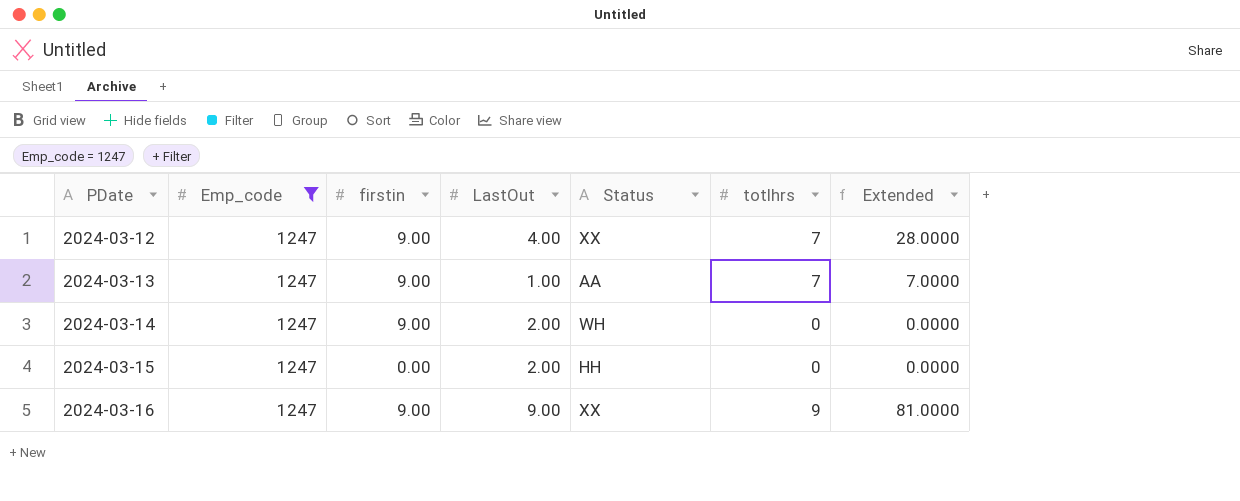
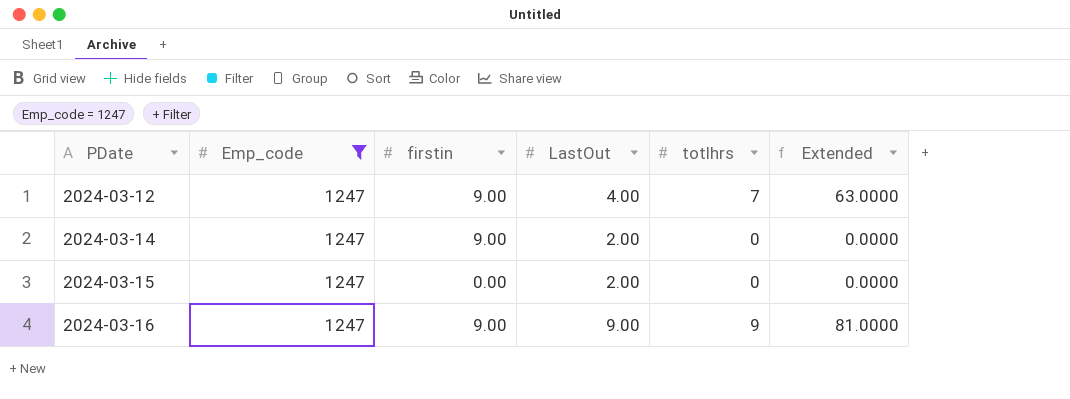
column Status | position: 5 -> none
column Extended | formula: [LastOut] * [totlhrs] -> [firstin] * [totlhrs]
row 2024-03-13: 1247 | 9.00 | 1.00 | AA | 7 | 7.0000 -> none

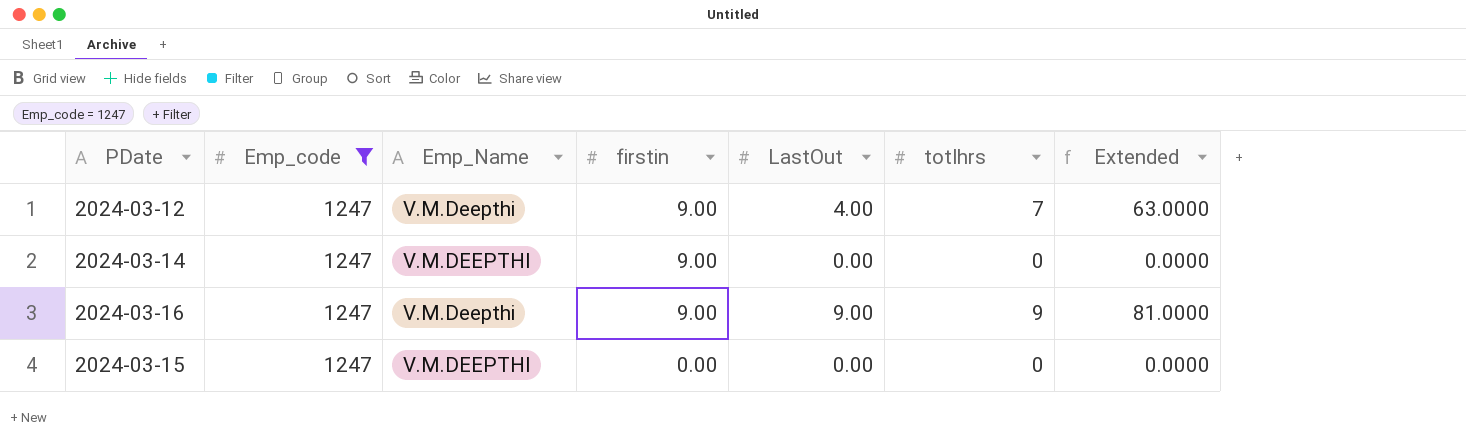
row order: PDate ascending -> firstin descending
column Emp_Name | position: none -> 3
2024-03-14 | LastOut: 2.00 -> 0.00
2024-03-15 | LastOut: 2.00 -> 0.00

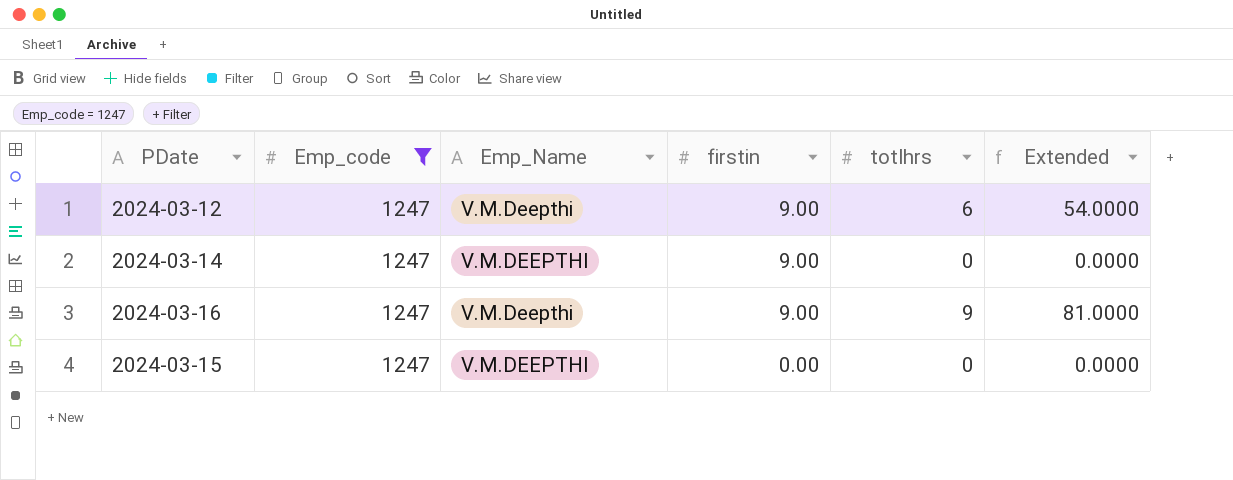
column LastOut | position: 5 -> none
2024-03-12 | totlhrs: 7 -> 6
2024-03-12 | Extended: 63.0000 -> 54.0000

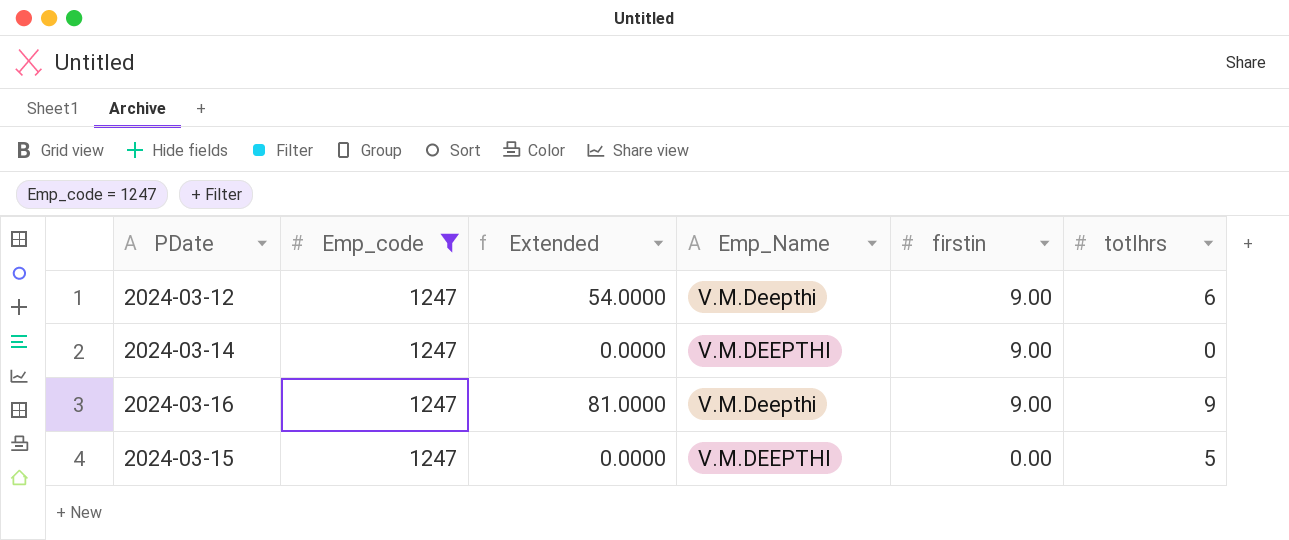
column Extended | position: 6 -> 3
2024-03-15 | totlhrs: 0 -> 5

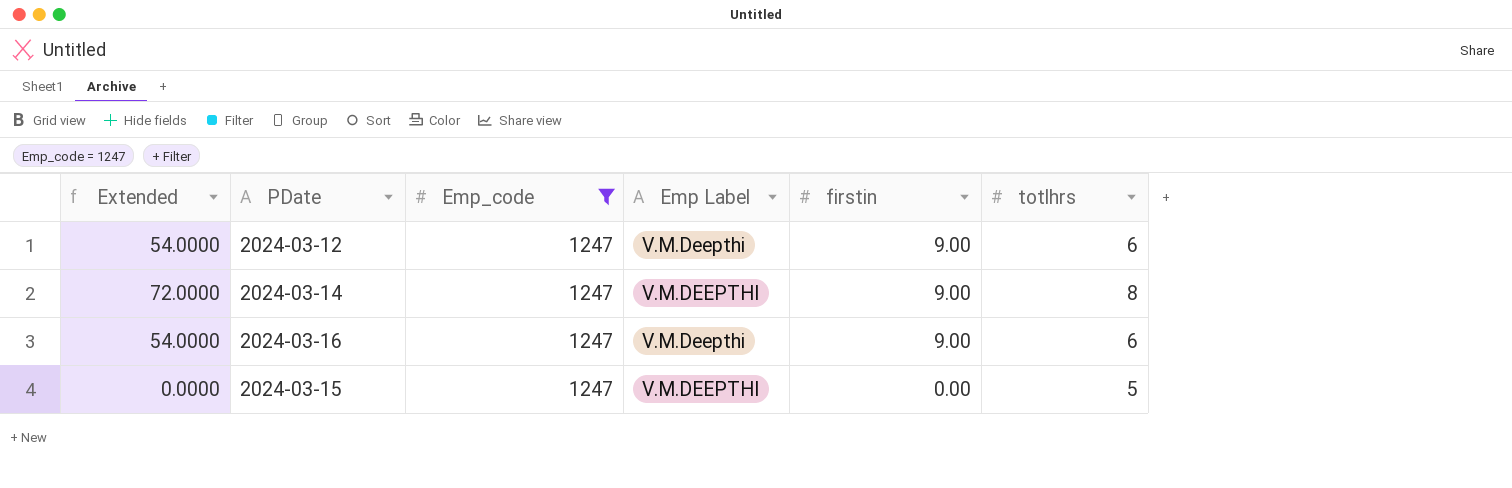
column Extended | position: 3 -> 1
column name: Emp_Name -> Emp Label
2024-03-14 | Extended: 0.0000 -> 72.0000
2024-03-14 | totlhrs: 0 -> 8
2024-03-16 | Extended: 81.0000 -> 54.0000
2024-03-16 | totlhrs: 9 -> 6

